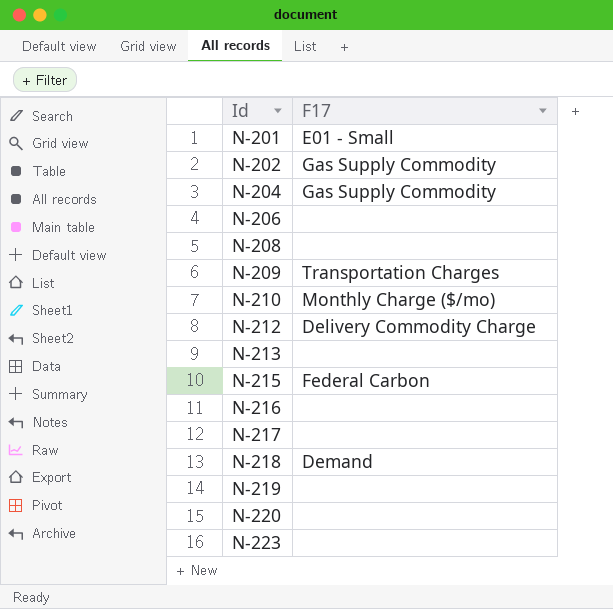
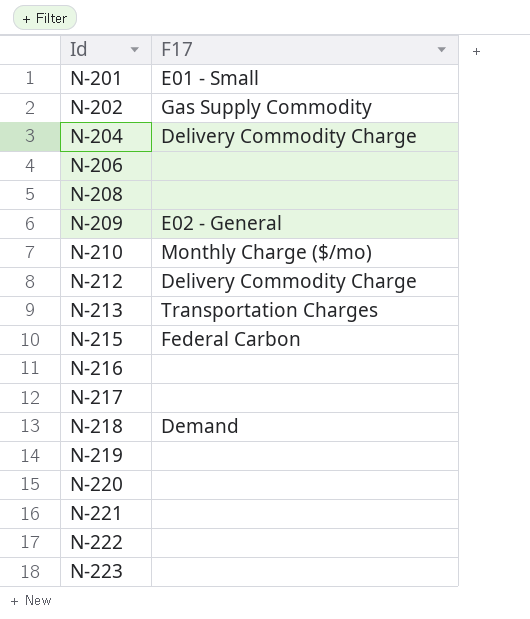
N-204 | F17: Gas Supply Commodity -> Delivery Commodity Charge
N-209 | F17: Transportation Charges -> E02 - General
N-213 | F17: none -> Transportation Charges
row N-221: none -> none
row N-222: none -> none

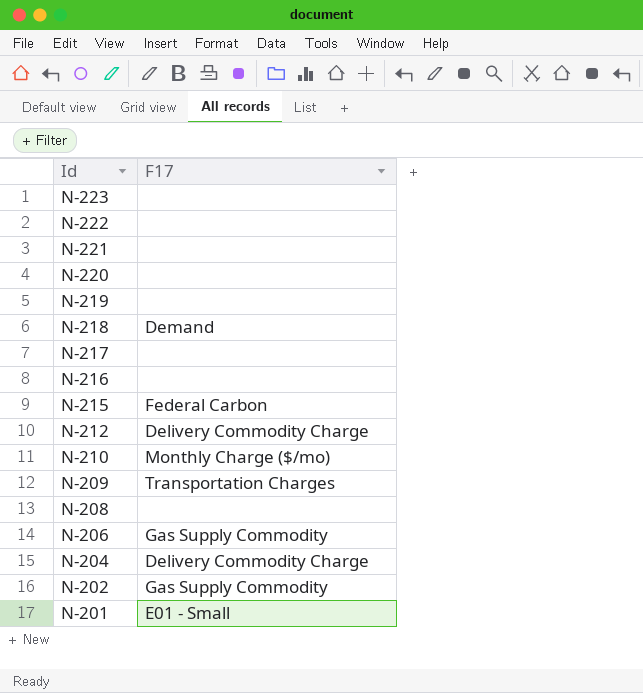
row order: Id ascending -> Id descending
row N-213: Transportation Charges -> none
N-209 | F17: E02 - General -> Transportation Charges
N-206 | F17: none -> Gas Supply Commodity

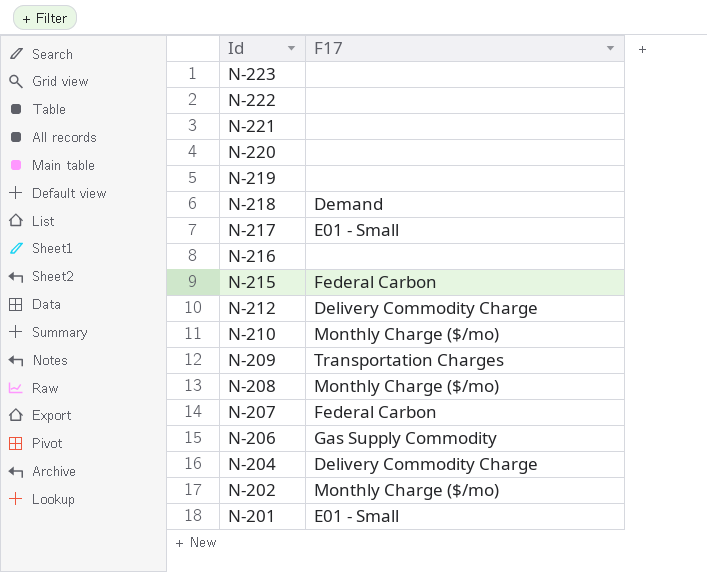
N-217 | F17: none -> E01 - Small
N-208 | F17: none -> Monthly Charge ($/mo)
row N-207: none -> Federal Carbon
N-202 | F17: Gas Supply Commodity -> Monthly Charge ($/mo)

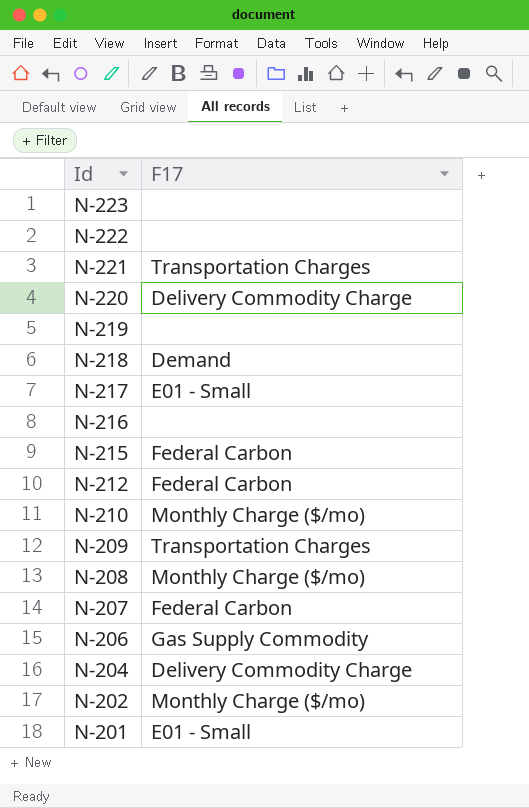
N-221 | F17: none -> Transportation Charges
N-220 | F17: none -> Delivery Commodity Charge
N-212 | F17: Delivery Commodity Charge -> Federal Carbon

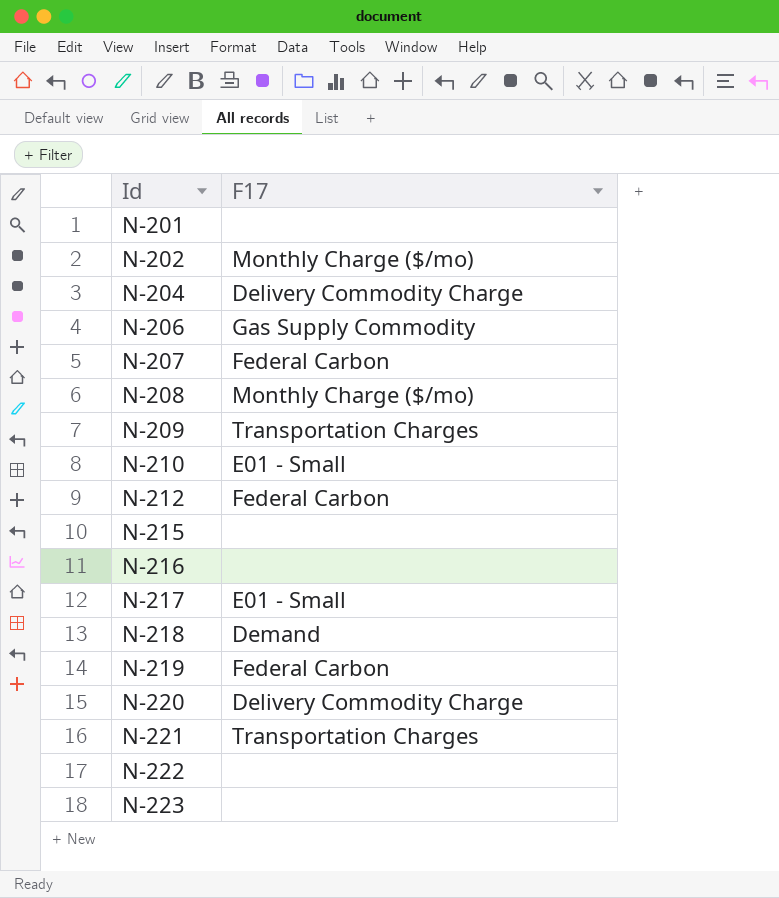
row order: Id descending -> Id ascending
N-201 | F17: E01 - Small -> none
N-210 | F17: Monthly Charge ($/mo) -> E01 - Small
N-215 | F17: Federal Carbon -> none
N-219 | F17: none -> Federal Carbon

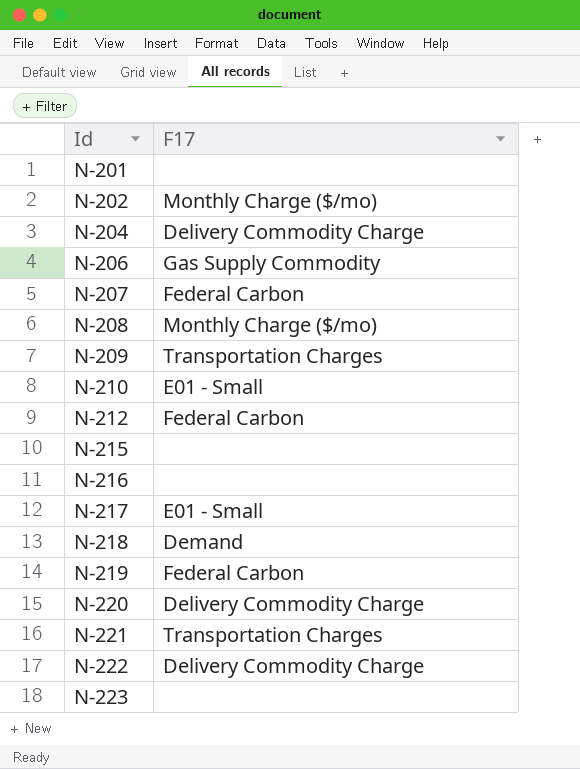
N-222 | F17: none -> Delivery Commodity Charge

